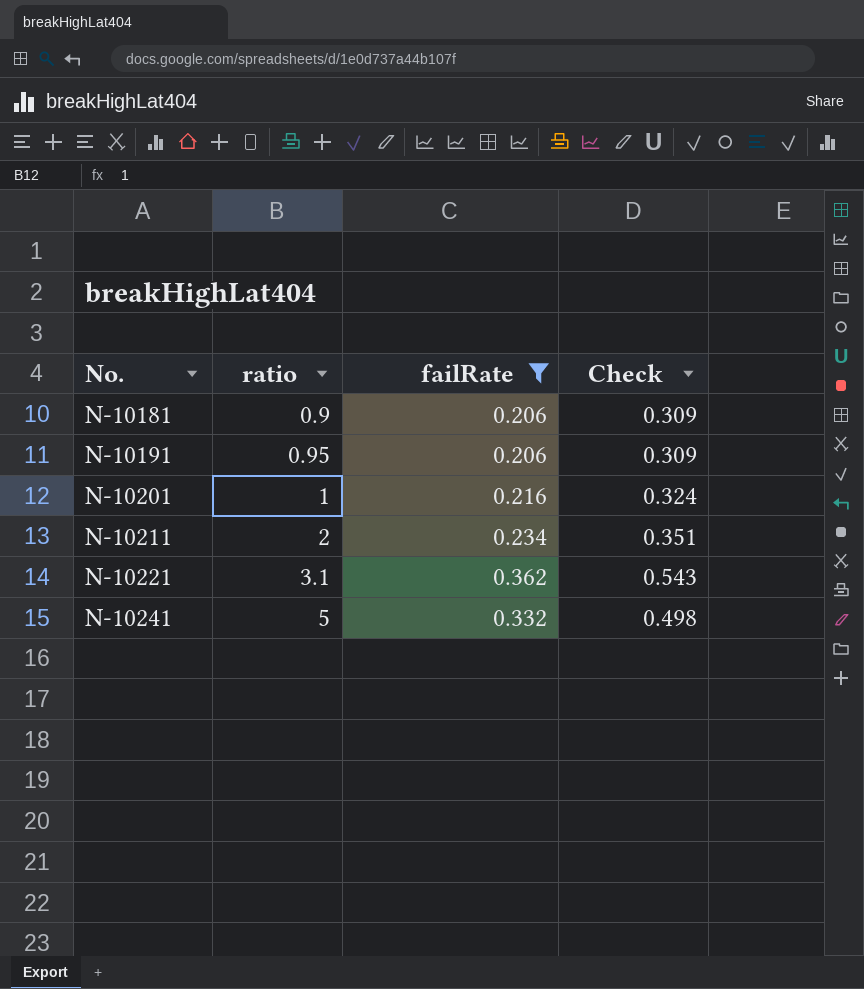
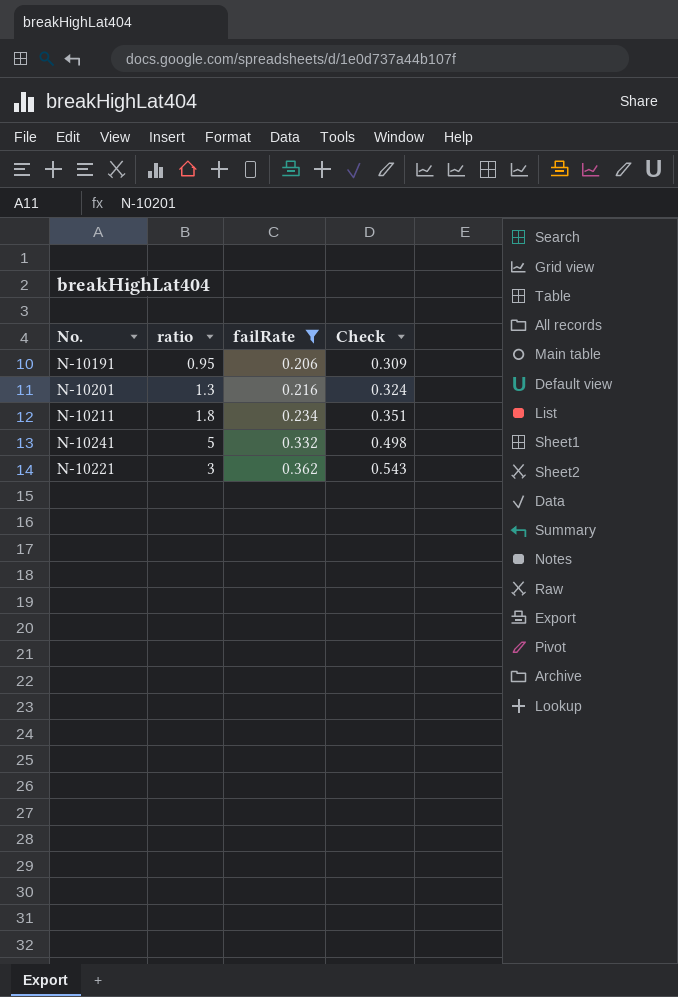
row order: No. ascending -> failRate ascending
row N-10181: 0.9 | 0.206 | 0.309 -> none
N-10201 | ratio: 1 -> 1.3
N-10211 | ratio: 2 -> 1.8
N-10221 | ratio: 3.1 -> 3

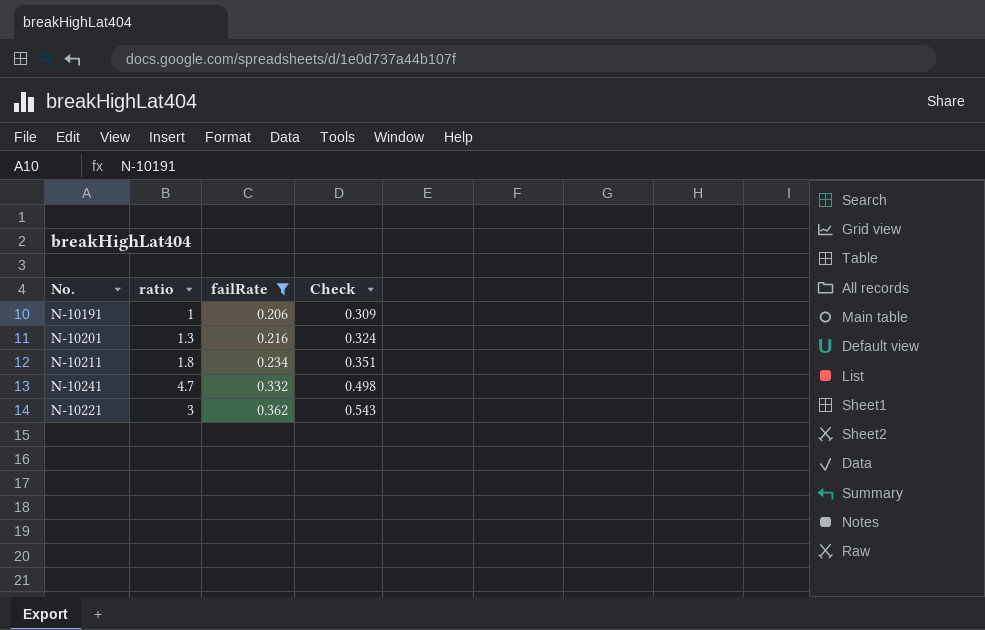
N-10191 | ratio: 0.95 -> 1
N-10241 | ratio: 5 -> 4.7

